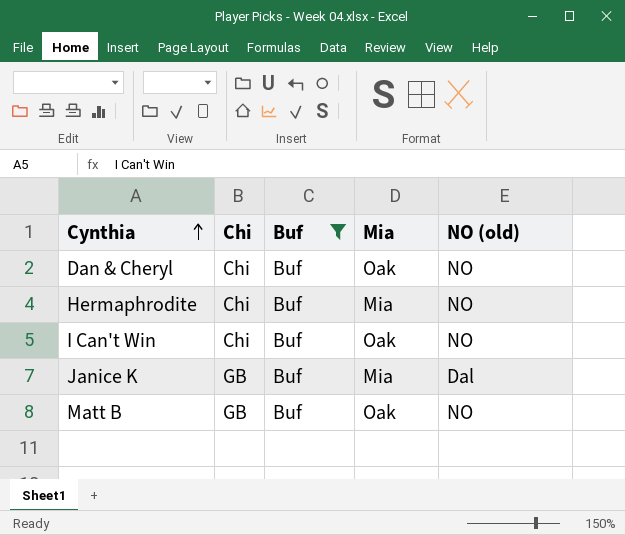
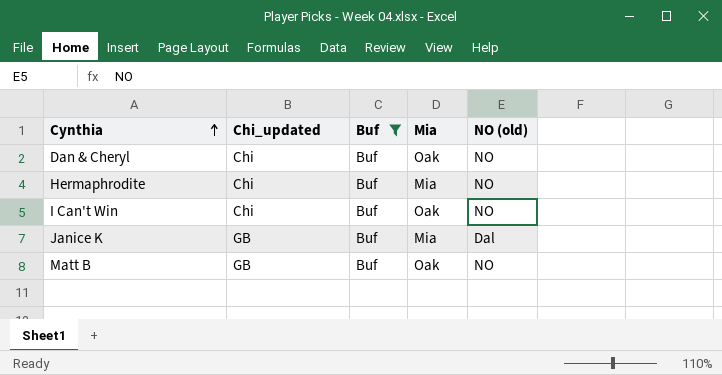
column name: Chi -> Chi_updated

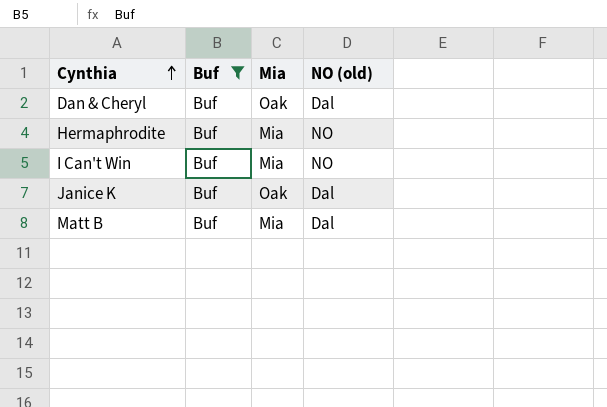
column Chi_updated | position: 2 -> none
Dan & Cheryl | NO (old): NO -> Dal
I Can't Win | Mia: Oak -> Mia
Janice K | Mia: Mia -> Oak
Matt B | Mia: Oak -> Mia
Matt B | NO (old): NO -> Dal

